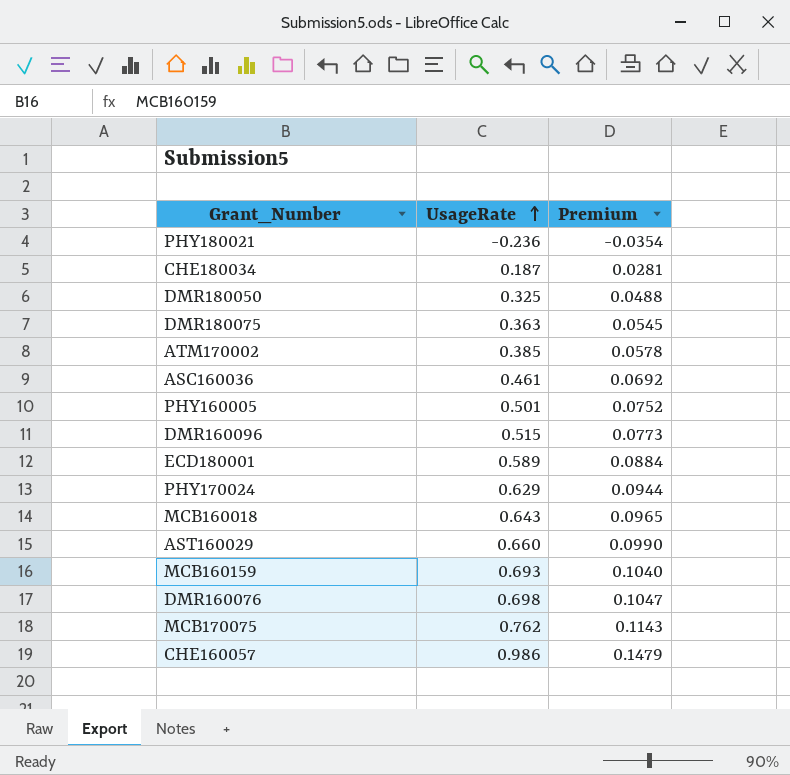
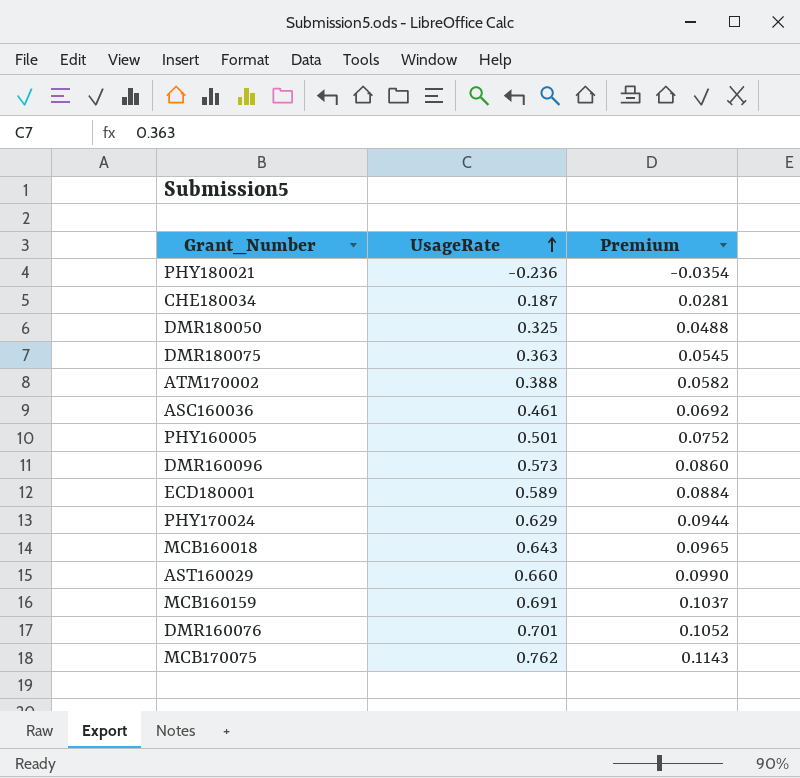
row CHE160057: 0.986 | 0.1479 -> none
ATM170002 | UsageRate: 0.385 -> 0.388
ATM170002 | Premium: 0.0578 -> 0.0582
DMR160096 | UsageRate: 0.515 -> 0.573
DMR160096 | Premium: 0.0773 -> 0.0860
MCB160159 | UsageRate: 0.693 -> 0.691
MCB160159 | Premium: 0.1040 -> 0.1037
DMR160076 | UsageRate: 0.698 -> 0.701
DMR160076 | Premium: 0.1047 -> 0.1052

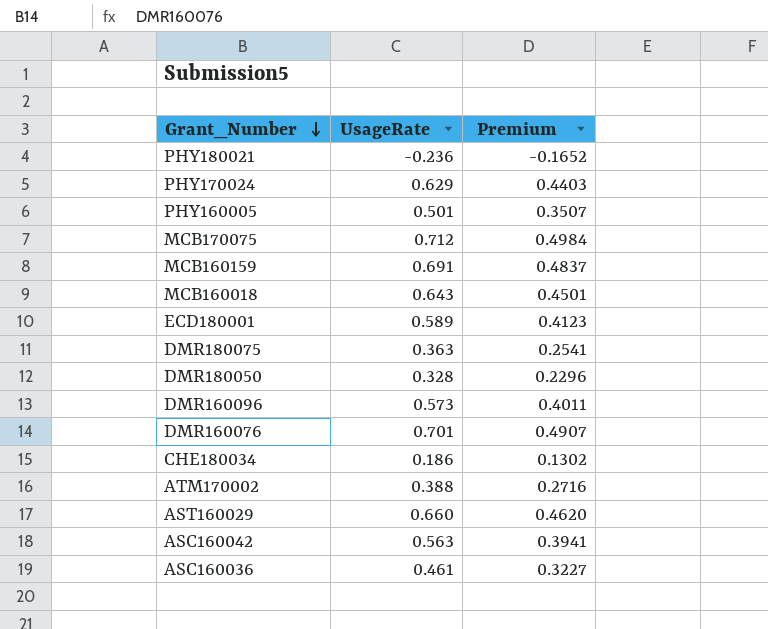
row order: UsageRate ascending -> Grant_Number descending
column Premium | formula: [UsageRate] * 0.15 -> [UsageRate] * 0.7
MCB170075 | UsageRate: 0.762 -> 0.712
DMR180050 | UsageRate: 0.325 -> 0.328
CHE180034 | UsageRate: 0.187 -> 0.186
row ASC160042: none -> 0.563 | 0.3941

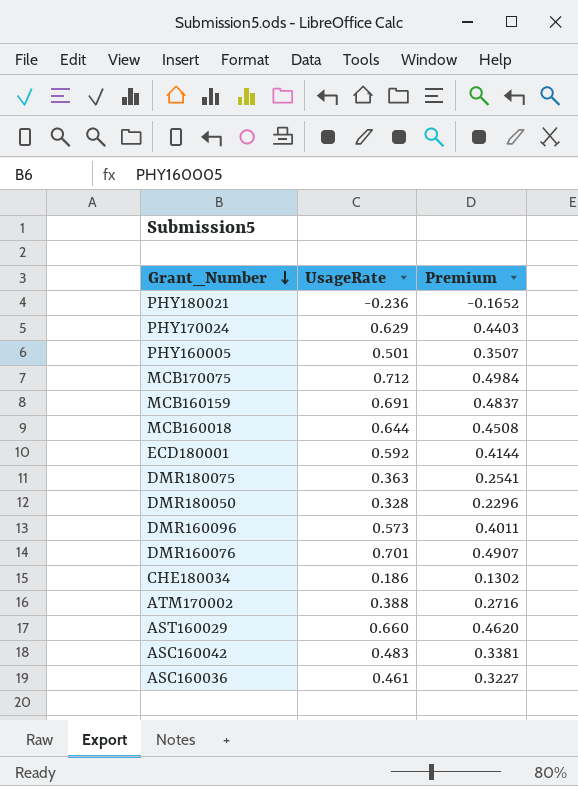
MCB160018 | UsageRate: 0.643 -> 0.644
MCB160018 | Premium: 0.4501 -> 0.4508
ECD180001 | UsageRate: 0.589 -> 0.592
ECD180001 | Premium: 0.4123 -> 0.4144
ASC160042 | UsageRate: 0.563 -> 0.483
ASC160042 | Premium: 0.3941 -> 0.3381

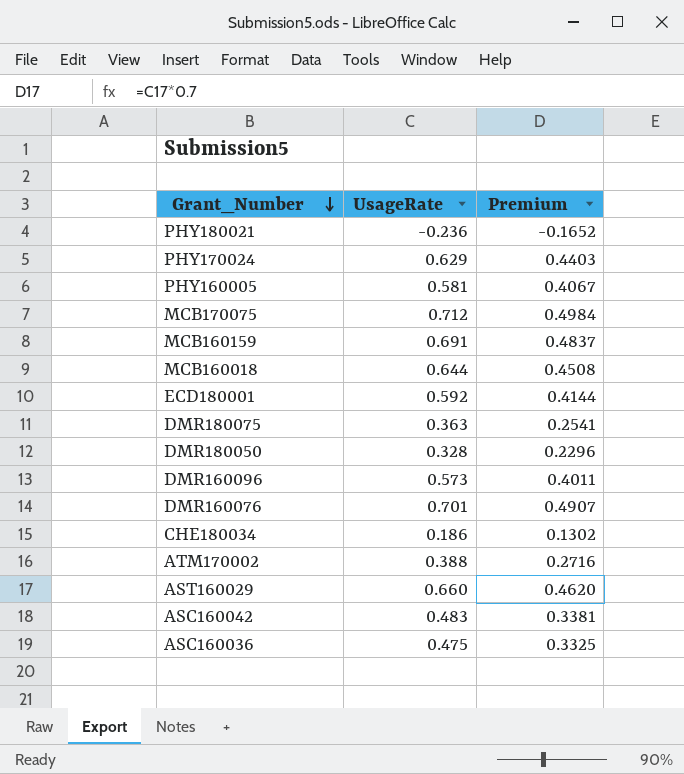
PHY160005 | UsageRate: 0.501 -> 0.581
PHY160005 | Premium: 0.3507 -> 0.4067
ASC160036 | UsageRate: 0.461 -> 0.475
ASC160036 | Premium: 0.3227 -> 0.3325

